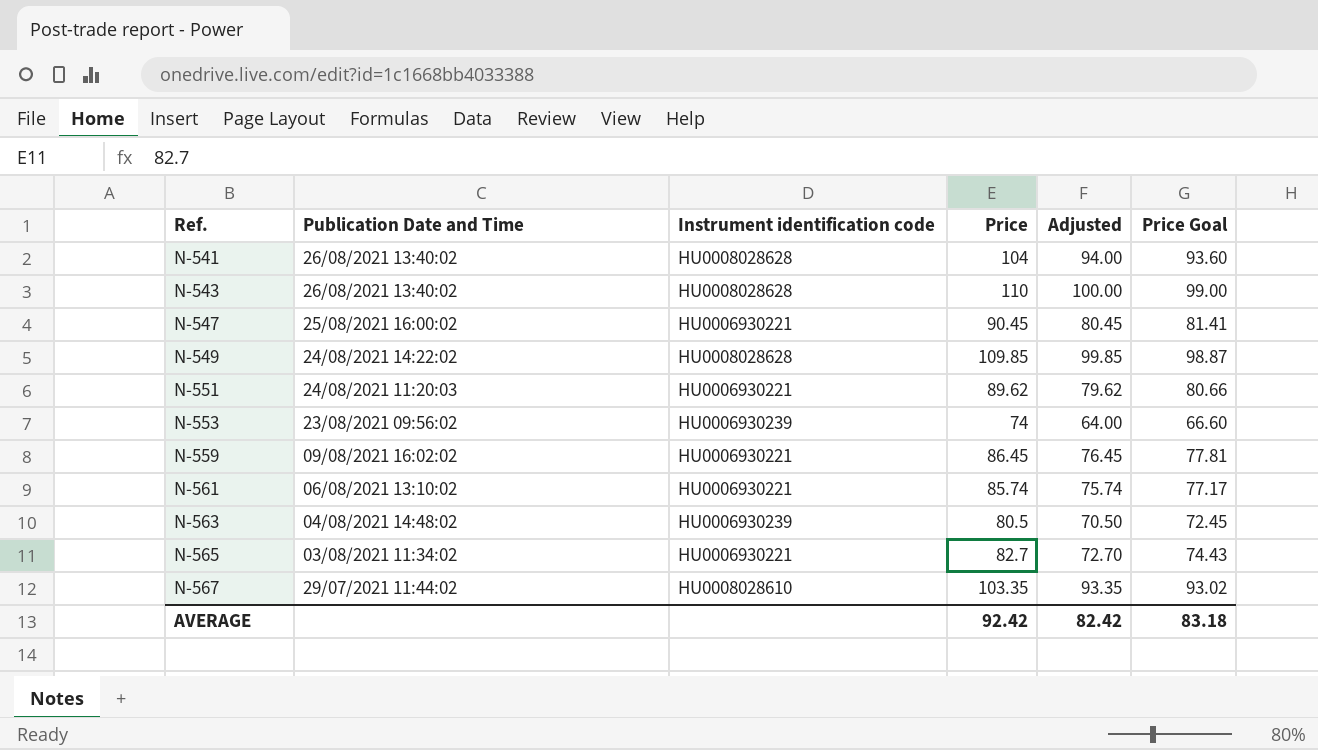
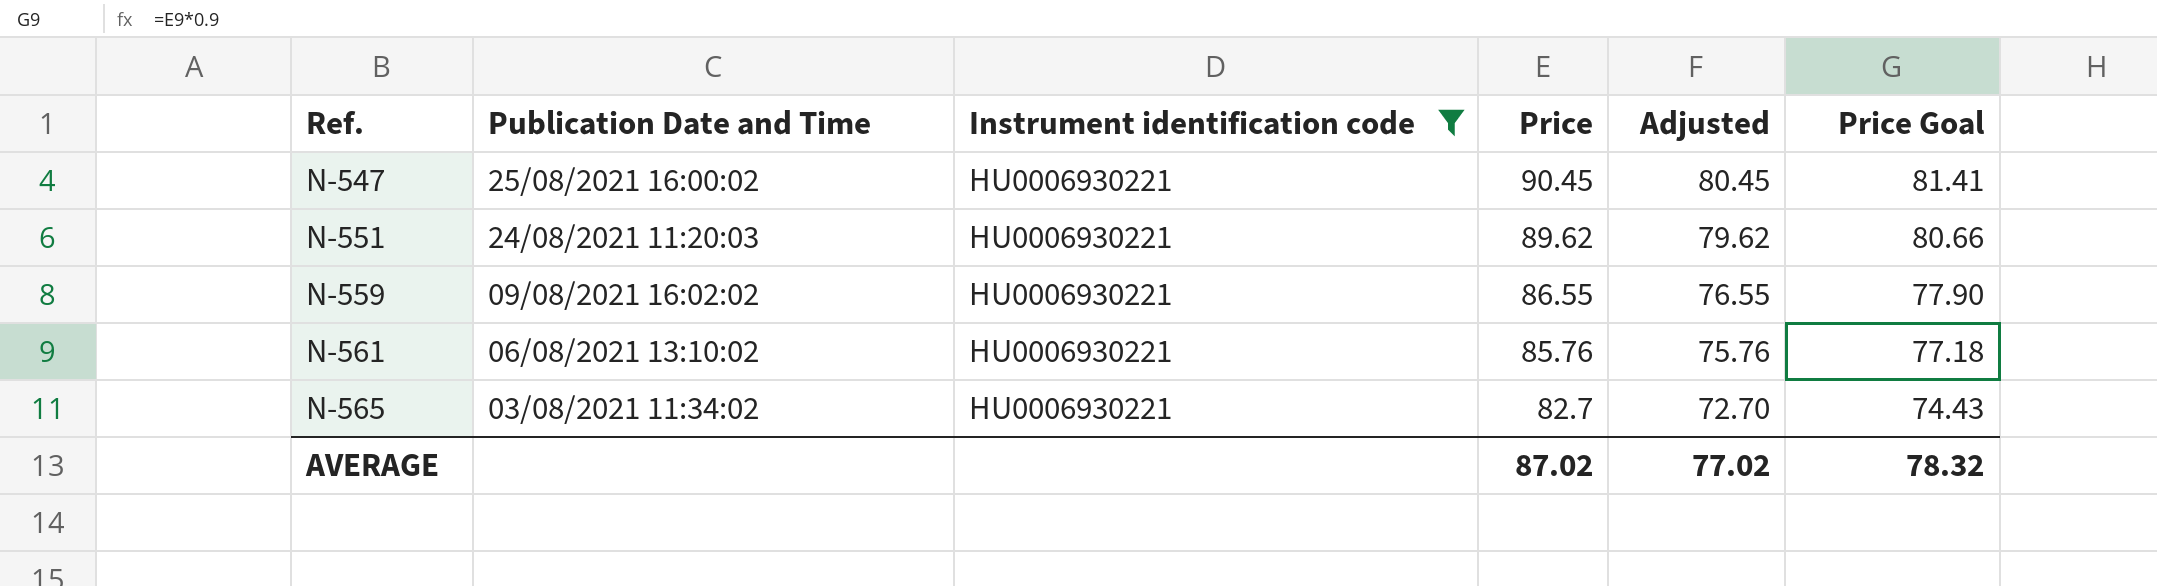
filter: none -> Instrument identification code = HU0006930221
N-559 | Price: 86.45 -> 86.55
N-559 | Adjusted: 76.45 -> 76.55
N-559 | Price Goal: 77.81 -> 77.90
N-561 | Price: 85.74 -> 85.76
N-561 | Adjusted: 75.74 -> 75.76
N-561 | Price Goal: 77.17 -> 77.18
AVERAGE | Price: 92.42 -> 87.02
AVERAGE | Adjusted: 82.42 -> 77.02
AVERAGE | Price Goal: 83.18 -> 78.32

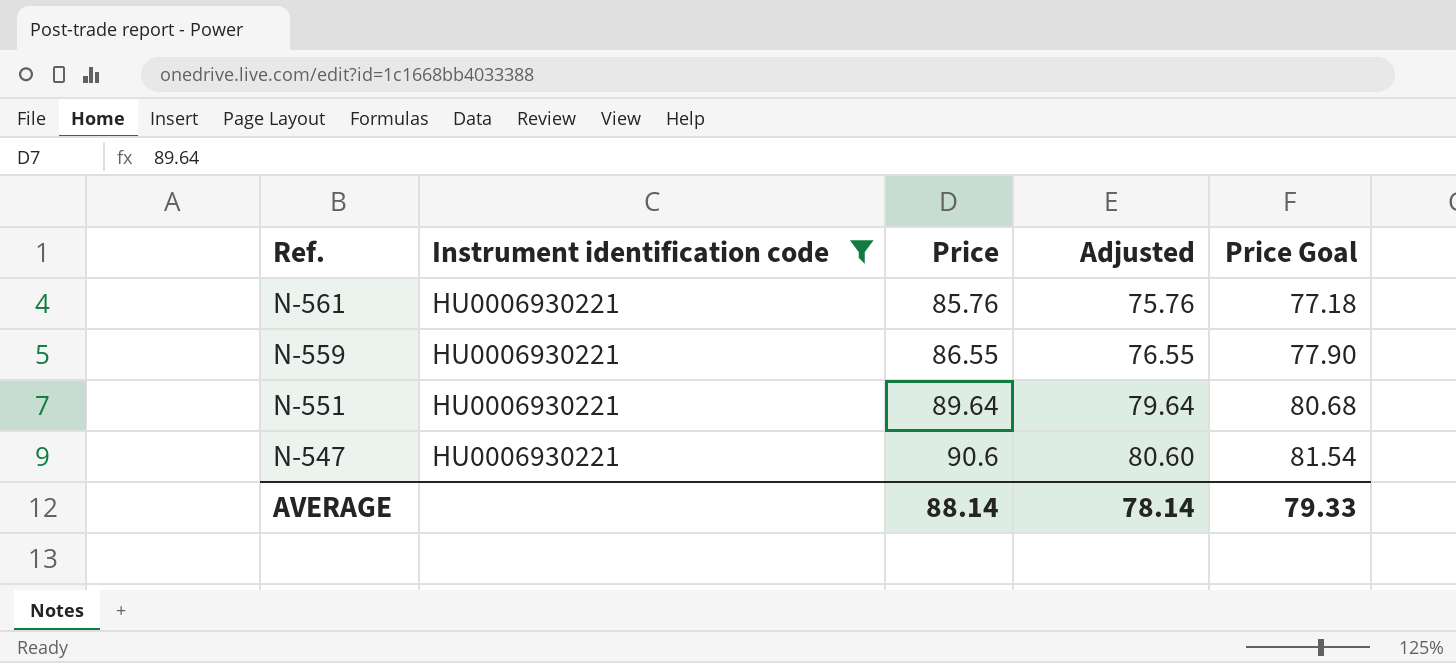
row order: Ref. ascending -> Ref. descending
column Publication Date and Time | position: 2 -> none
row N-565: 03/08/2021 11:34:02 | HU0006930221 | 82.7 | 72.70 | 74.43 -> none
N-551 | Price: 89.62 -> 89.64
N-551 | Adjusted: 79.62 -> 79.64
N-551 | Price Goal: 80.66 -> 80.68
N-547 | Price: 90.45 -> 90.6
N-547 | Adjusted: 80.45 -> 80.60
N-547 | Price Goal: 81.41 -> 81.54
AVERAGE | Price: 87.02 -> 88.14
AVERAGE | Adjusted: 77.02 -> 78.14
AVERAGE | Price Goal: 78.32 -> 79.33

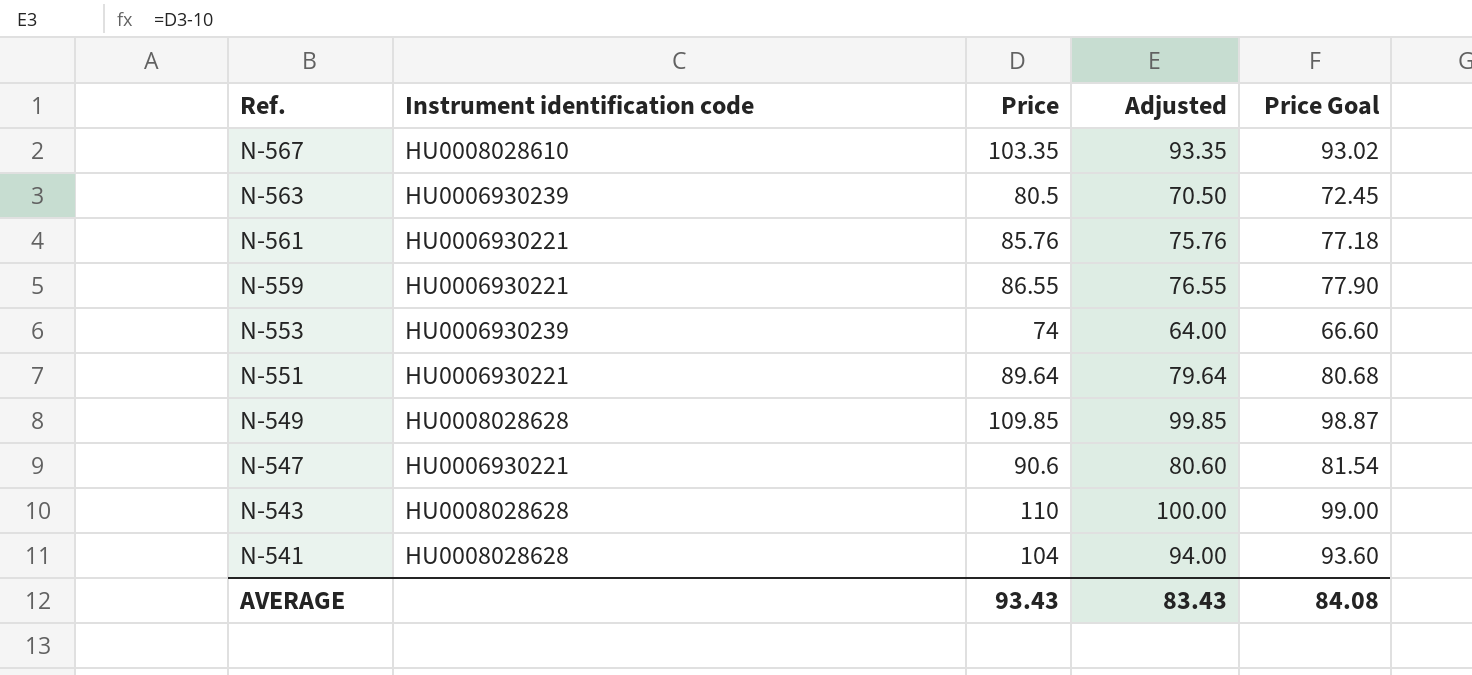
filter: Instrument identification code = HU0006930221 -> none
AVERAGE | Price: 88.14 -> 93.43
AVERAGE | Adjusted: 78.14 -> 83.43
AVERAGE | Price Goal: 79.33 -> 84.08

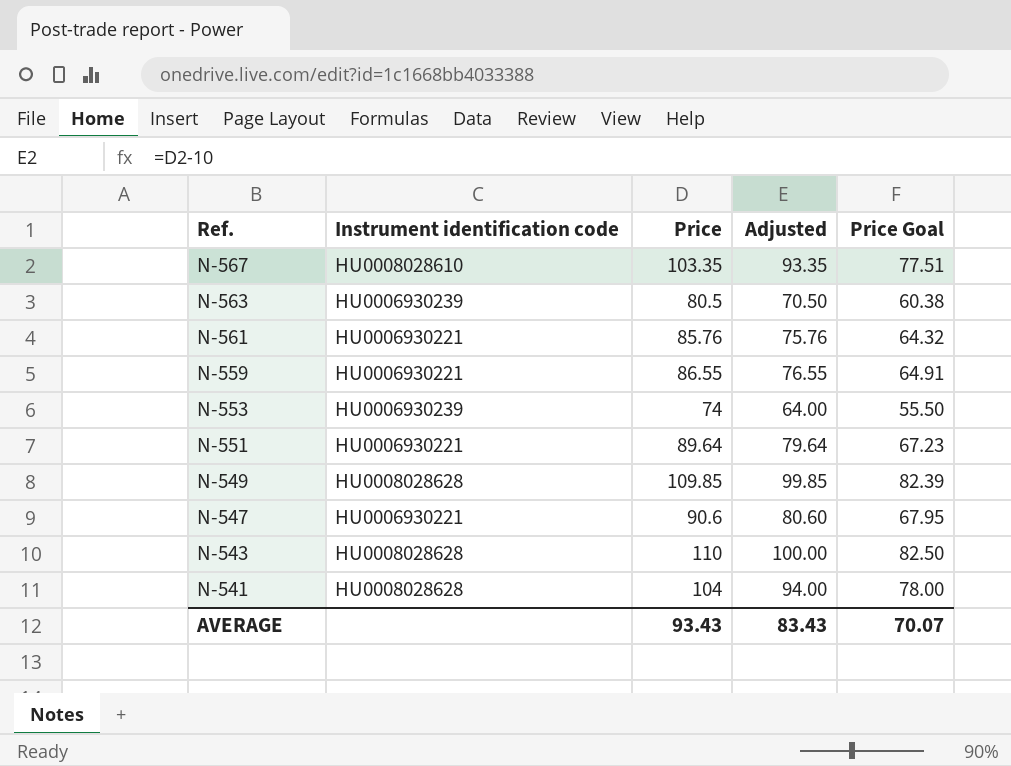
column Price Goal | formula: [Price] * 0.9 -> [Price] * 0.75
AVERAGE | Price Goal: 84.08 -> 70.07

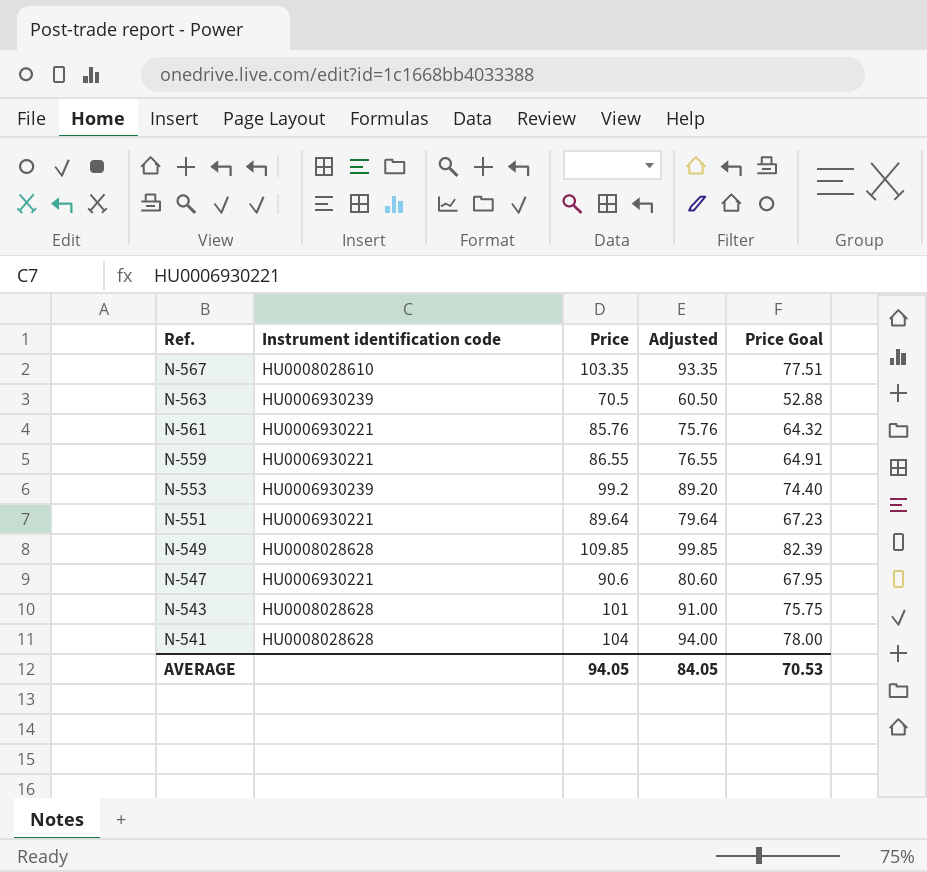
N-563 | Price: 80.5 -> 70.5
N-563 | Adjusted: 70.50 -> 60.50
N-563 | Price Goal: 60.38 -> 52.88
N-553 | Price: 74 -> 99.2
N-553 | Adjusted: 64.00 -> 89.20
N-553 | Price Goal: 55.50 -> 74.40
N-543 | Price: 110 -> 101
N-543 | Adjusted: 100.00 -> 91.00
N-543 | Price Goal: 82.50 -> 75.75
AVERAGE | Price: 93.43 -> 94.05
AVERAGE | Adjusted: 83.43 -> 84.05
AVERAGE | Price Goal: 70.07 -> 70.53

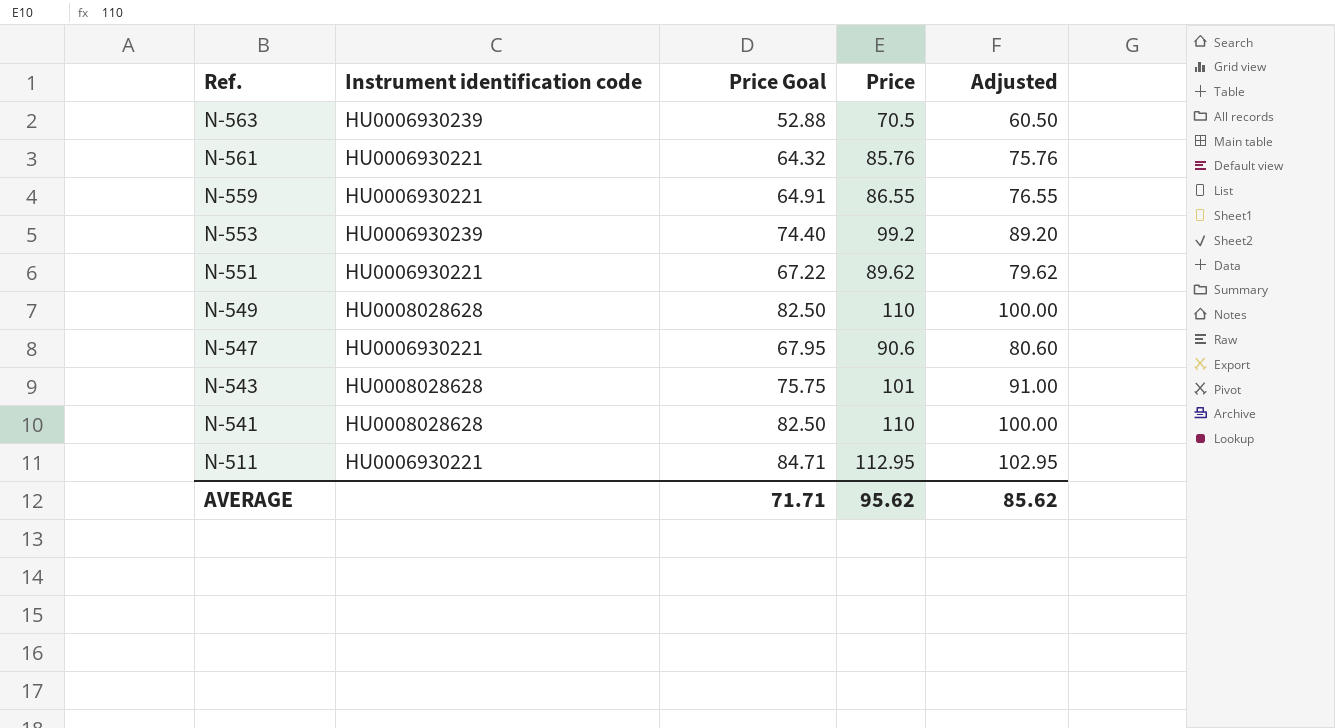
column Price Goal | position: 5 -> 3
row N-567: HU0008028610 | 103.35 | 93.35 | 77.51 -> none
N-551 | Price Goal: 67.23 -> 67.22
N-551 | Price: 89.64 -> 89.62
N-551 | Adjusted: 79.64 -> 79.62
N-549 | Price Goal: 82.39 -> 82.50
N-549 | Price: 109.85 -> 110
N-549 | Adjusted: 99.85 -> 100.00
N-541 | Price Goal: 78.00 -> 82.50
N-541 | Price: 104 -> 110
N-541 | Adjusted: 94.00 -> 100.00
row N-511: none -> HU0006930221 | 84.71 | 112.95 | 102.95
AVERAGE | Price Goal: 70.53 -> 71.71
AVERAGE | Price: 94.05 -> 95.62
AVERAGE | Adjusted: 84.05 -> 85.62

